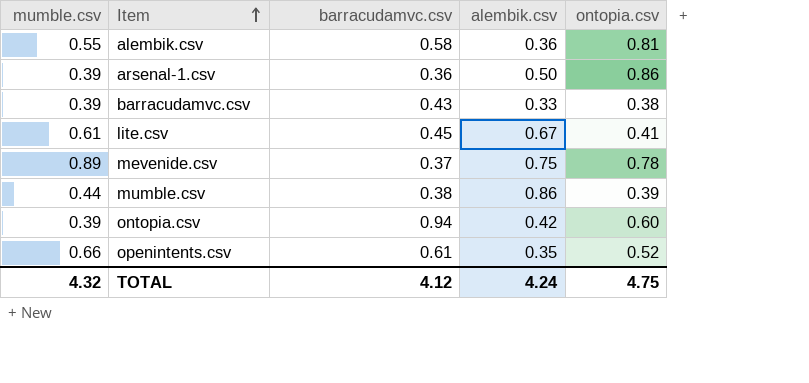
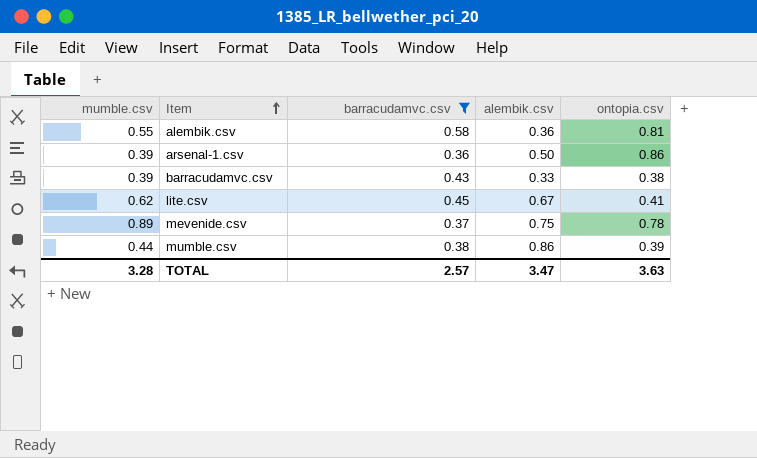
filter: none -> barracudamvc.csv <= 0.58
lite.csv | mumble.csv: 0.61 -> 0.62
TOTAL | mumble.csv: 4.32 -> 3.28
TOTAL | barracudamvc.csv: 4.12 -> 2.57
TOTAL | alembik.csv: 4.24 -> 3.47
TOTAL | ontopia.csv: 4.75 -> 3.63

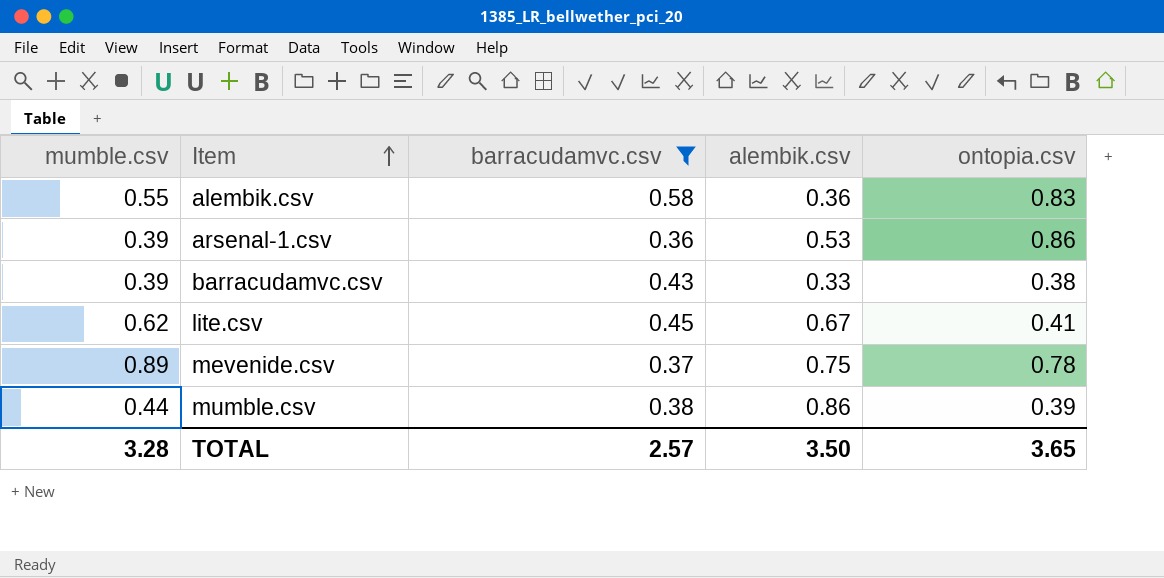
alembik.csv | ontopia.csv: 0.81 -> 0.83
arsenal-1.csv | alembik.csv: 0.50 -> 0.53
TOTAL | alembik.csv: 3.47 -> 3.50
TOTAL | ontopia.csv: 3.63 -> 3.65

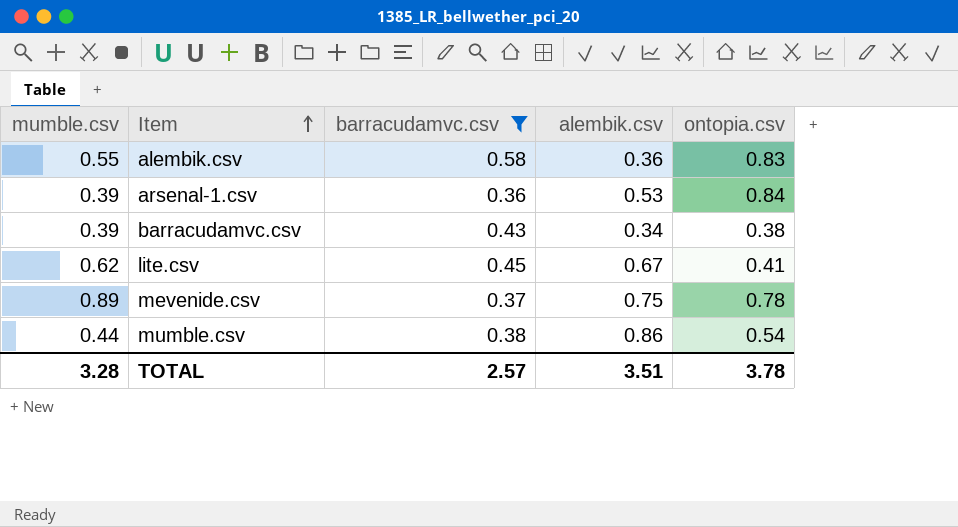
arsenal-1.csv | ontopia.csv: 0.86 -> 0.84
barracudamvc.csv | alembik.csv: 0.33 -> 0.34
mumble.csv | ontopia.csv: 0.39 -> 0.54
TOTAL | alembik.csv: 3.50 -> 3.51
TOTAL | ontopia.csv: 3.65 -> 3.78

